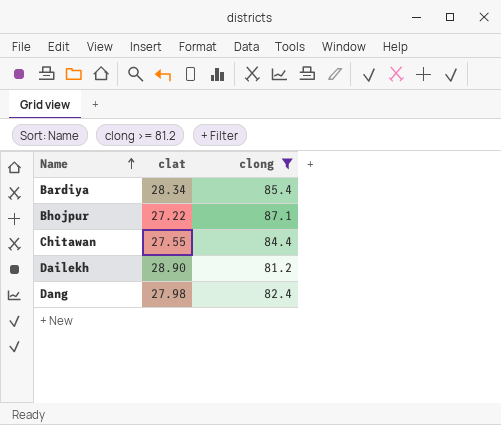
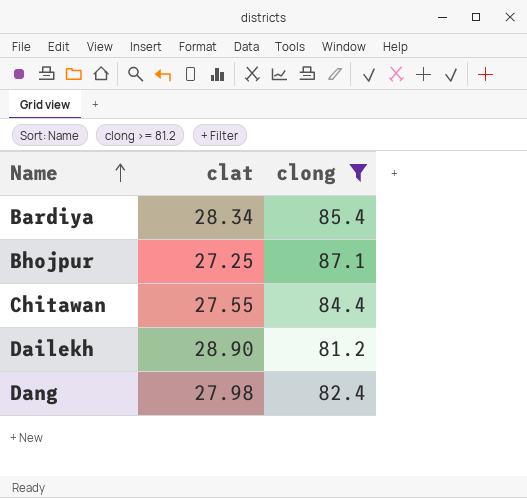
Bhojpur | clat: 27.22 -> 27.25

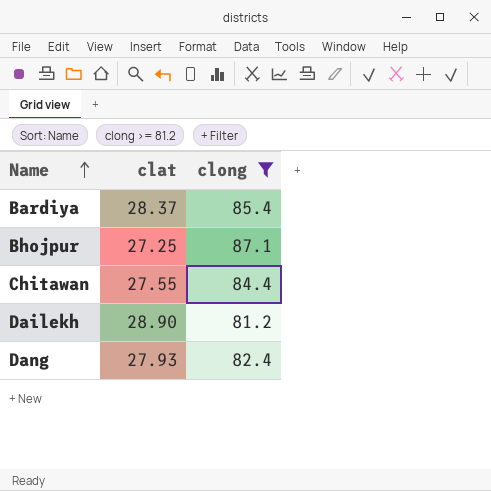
Bardiya | clat: 28.34 -> 28.37
Dang | clat: 27.98 -> 27.93

